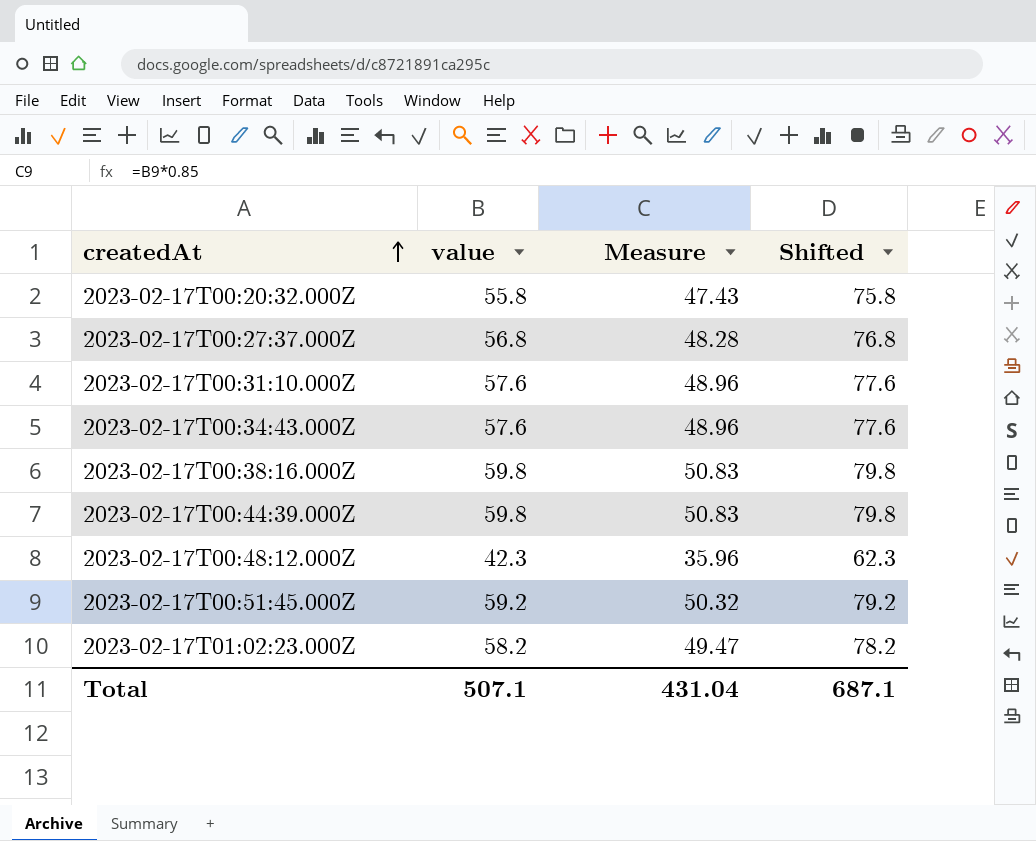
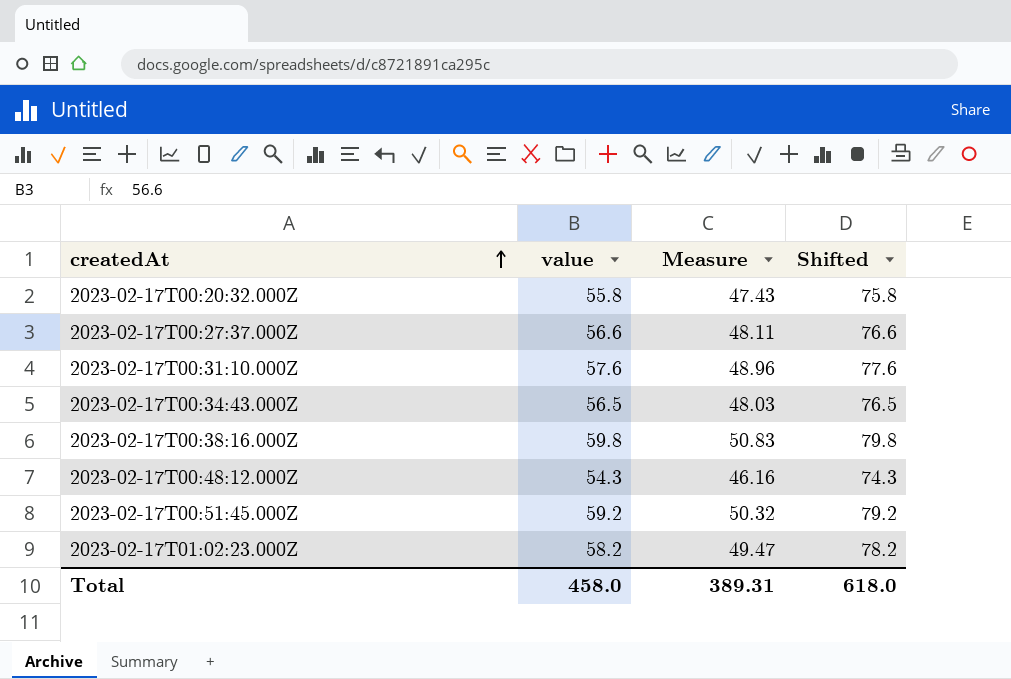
row 2023-02-17T00:44:39.000Z: 59.8 | 50.83 | 79.8 -> none
2023-02-17T00:27:37.000Z | value: 56.8 -> 56.6
2023-02-17T00:27:37.000Z | Measure: 48.28 -> 48.11
2023-02-17T00:27:37.000Z | Shifted: 76.8 -> 76.6
2023-02-17T00:34:43.000Z | value: 57.6 -> 56.5
2023-02-17T00:34:43.000Z | Measure: 48.96 -> 48.03
2023-02-17T00:34:43.000Z | Shifted: 77.6 -> 76.5
2023-02-17T00:48:12.000Z | value: 42.3 -> 54.3
2023-02-17T00:48:12.000Z | Measure: 35.96 -> 46.16
2023-02-17T00:48:12.000Z | Shifted: 62.3 -> 74.3
Total | value: 507.1 -> 458.0
Total | Measure: 431.04 -> 389.31
Total | Shifted: 687.1 -> 618.0

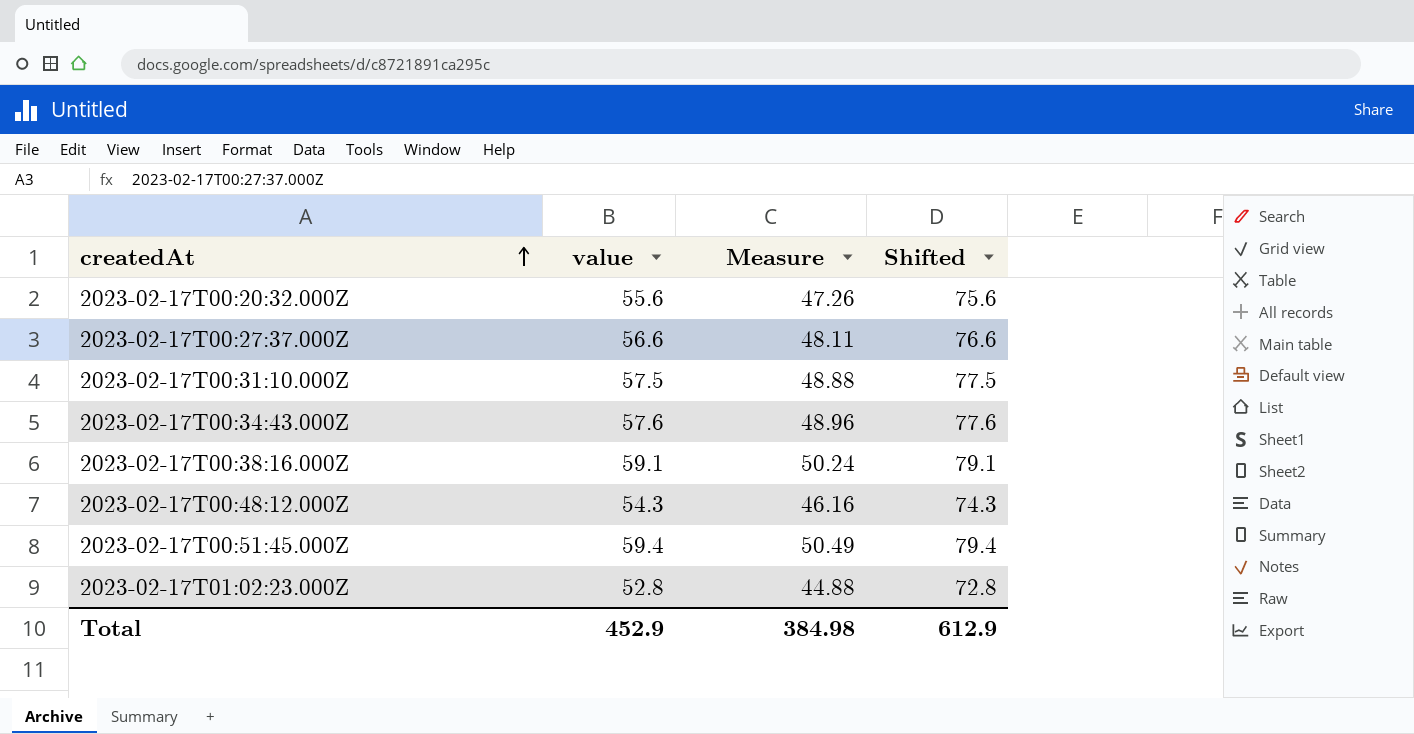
2023-02-17T00:20:32.000Z | value: 55.8 -> 55.6
2023-02-17T00:20:32.000Z | Measure: 47.43 -> 47.26
2023-02-17T00:20:32.000Z | Shifted: 75.8 -> 75.6
2023-02-17T00:31:10.000Z | value: 57.6 -> 57.5
2023-02-17T00:31:10.000Z | Measure: 48.96 -> 48.88
2023-02-17T00:31:10.000Z | Shifted: 77.6 -> 77.5
2023-02-17T00:34:43.000Z | value: 56.5 -> 57.6
2023-02-17T00:34:43.000Z | Measure: 48.03 -> 48.96
2023-02-17T00:34:43.000Z | Shifted: 76.5 -> 77.6
2023-02-17T00:38:16.000Z | value: 59.8 -> 59.1
2023-02-17T00:38:16.000Z | Measure: 50.83 -> 50.24
2023-02-17T00:38:16.000Z | Shifted: 79.8 -> 79.1
2023-02-17T00:51:45.000Z | value: 59.2 -> 59.4
2023-02-17T00:51:45.000Z | Measure: 50.32 -> 50.49
2023-02-17T00:51:45.000Z | Shifted: 79.2 -> 79.4
2023-02-17T01:02:23.000Z | value: 58.2 -> 52.8
2023-02-17T01:02:23.000Z | Measure: 49.47 -> 44.88
2023-02-17T01:02:23.000Z | Shifted: 78.2 -> 72.8
Total | value: 458.0 -> 452.9
Total | Measure: 389.31 -> 384.98
Total | Shifted: 618.0 -> 612.9

